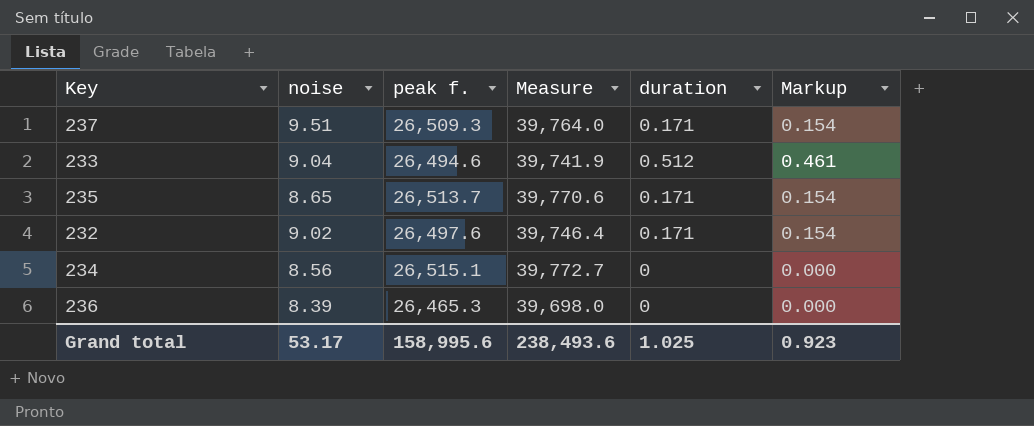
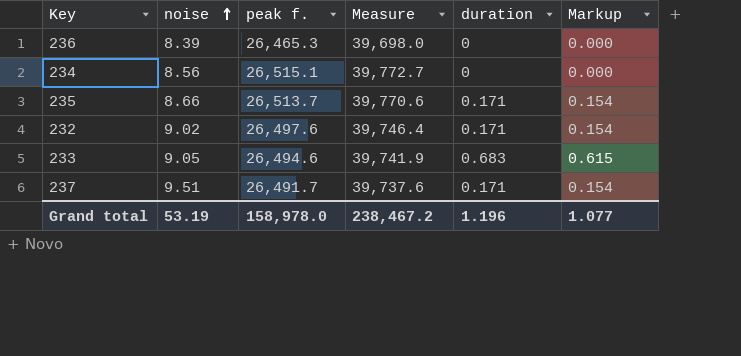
row order: none -> noise ascending
235 | noise: 8.65 -> 8.66
233 | noise: 9.04 -> 9.05
233 | duration: 0.512 -> 0.683
233 | Markup: 0.461 -> 0.615
237 | peak f.: 26,509.3 -> 26,491.7
237 | Measure: 39,764.0 -> 39,737.6
Grand total | noise: 53.17 -> 53.19
Grand total | peak f.: 158,995.6 -> 158,978.0
Grand total | Measure: 238,493.6 -> 238,467.2
Grand total | duration: 1.025 -> 1.196
Grand total | Markup: 0.923 -> 1.077

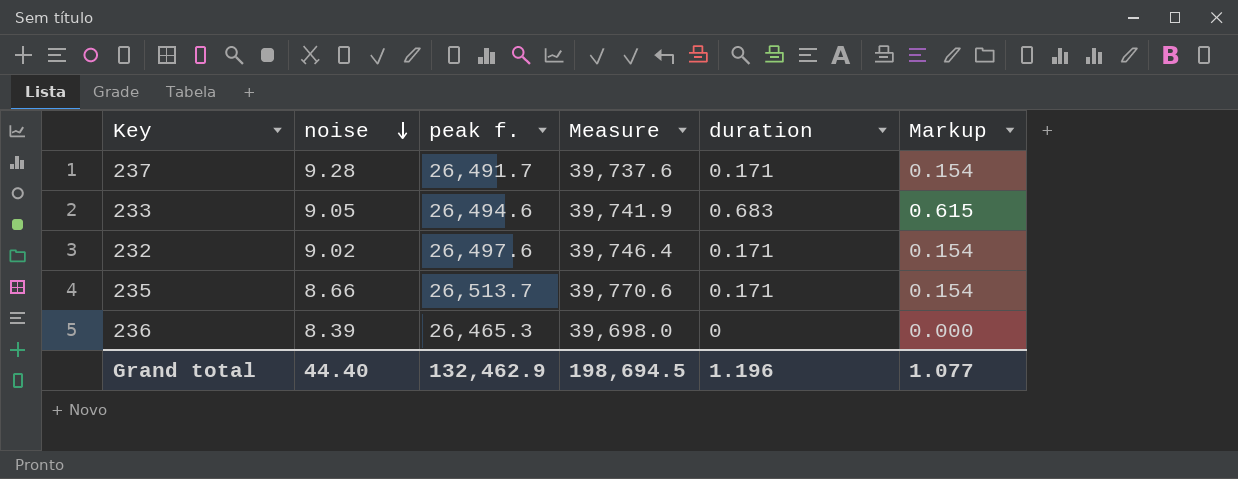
row order: noise ascending -> noise descending
row 234: 8.56 | 26,515.1 | 39,772.7 | 0 | 0.000 -> none
237 | noise: 9.51 -> 9.28
Grand total | noise: 53.19 -> 44.40
Grand total | peak f.: 158,978.0 -> 132,462.9
Grand total | Measure: 238,467.2 -> 198,694.5

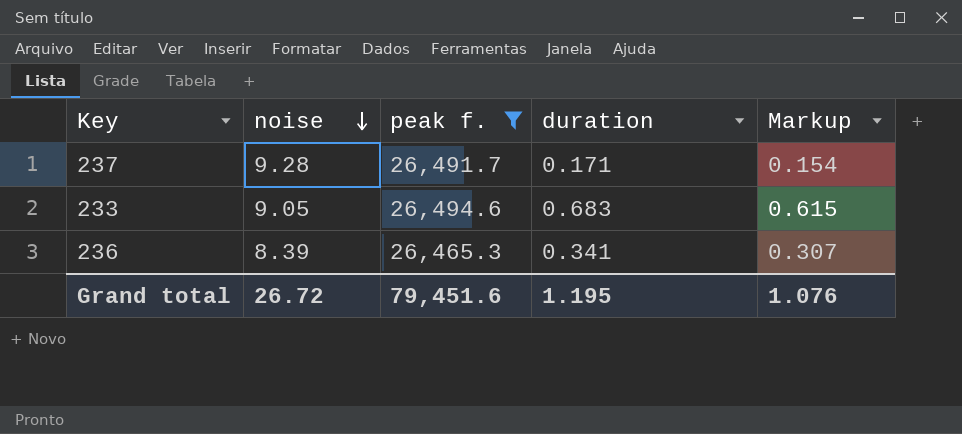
filter: none -> peak f. <= 26,494.6
column Measure | formula: [peak f.] * 1.5 -> none
236 | duration: 0 -> 0.341
236 | Markup: 0.000 -> 0.307
Grand total | noise: 44.40 -> 26.72
Grand total | peak f.: 132,462.9 -> 79,451.6
Grand total | duration: 1.196 -> 1.195
Grand total | Markup: 1.077 -> 1.076

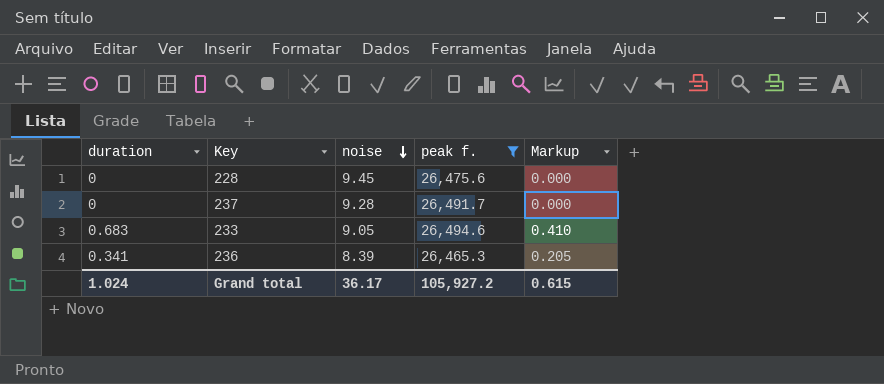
column duration | position: 4 -> 1
column Markup | formula: [duration] * 0.9 -> [duration] * 0.6
row 228: none -> 0 | 9.45 | 26,475.6 | 0.000
237 | duration: 0.171 -> 0
Grand total | duration: 1.195 -> 1.024
Grand total | noise: 26.72 -> 36.17
Grand total | peak f.: 79,451.6 -> 105,927.2
Grand total | Markup: 1.076 -> 0.615

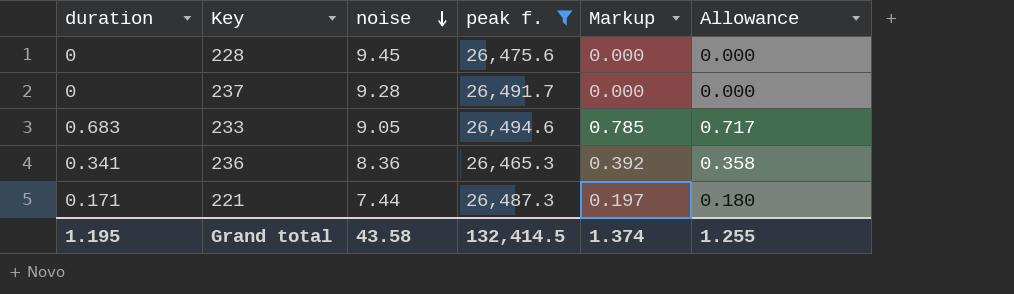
column Markup | formula: [duration] * 0.6 -> [duration] * 1.15
column Allowance | formula: none -> [duration] * 1.05
236 | noise: 8.39 -> 8.36
row 221: none -> 0.171 | 7.44 | 26,487.3 | 0.197 | 0.180
Grand total | duration: 1.024 -> 1.195
Grand total | noise: 36.17 -> 43.58
Grand total | peak f.: 105,927.2 -> 132,414.5
Grand total | Markup: 0.615 -> 1.374

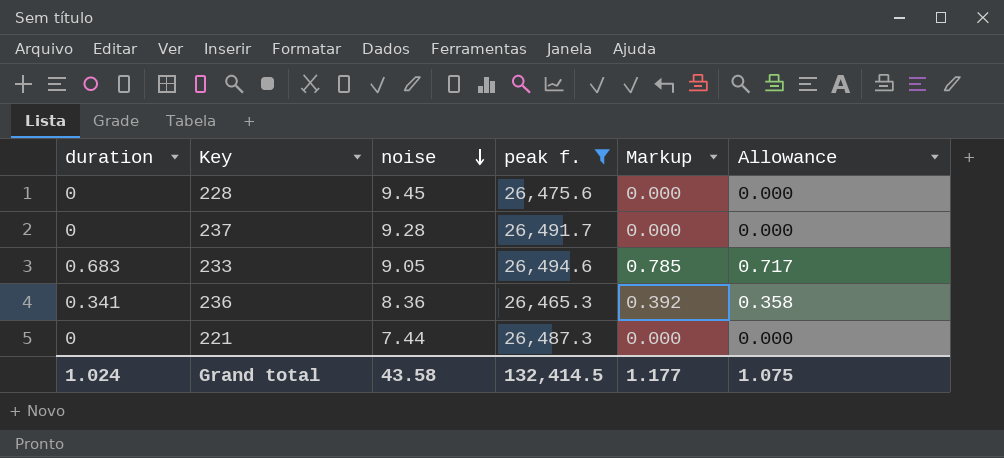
221 | duration: 0.171 -> 0
221 | Markup: 0.197 -> 0.000
221 | Allowance: 0.180 -> 0.000
Grand total | duration: 1.195 -> 1.024
Grand total | Markup: 1.374 -> 1.177
Grand total | Allowance: 1.255 -> 1.075

